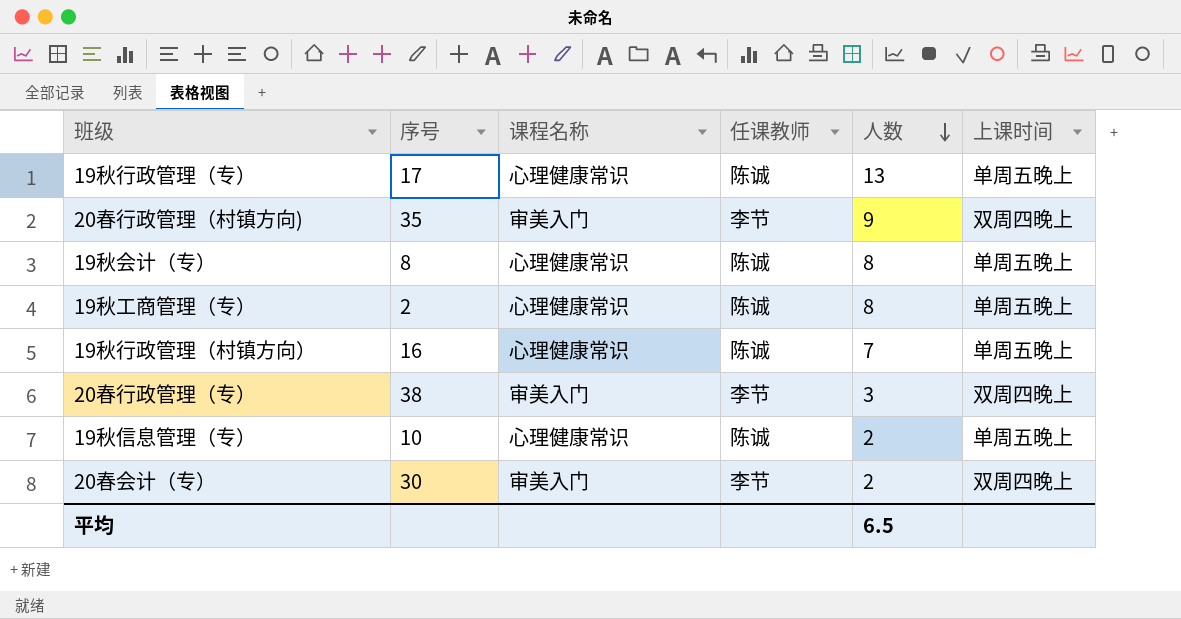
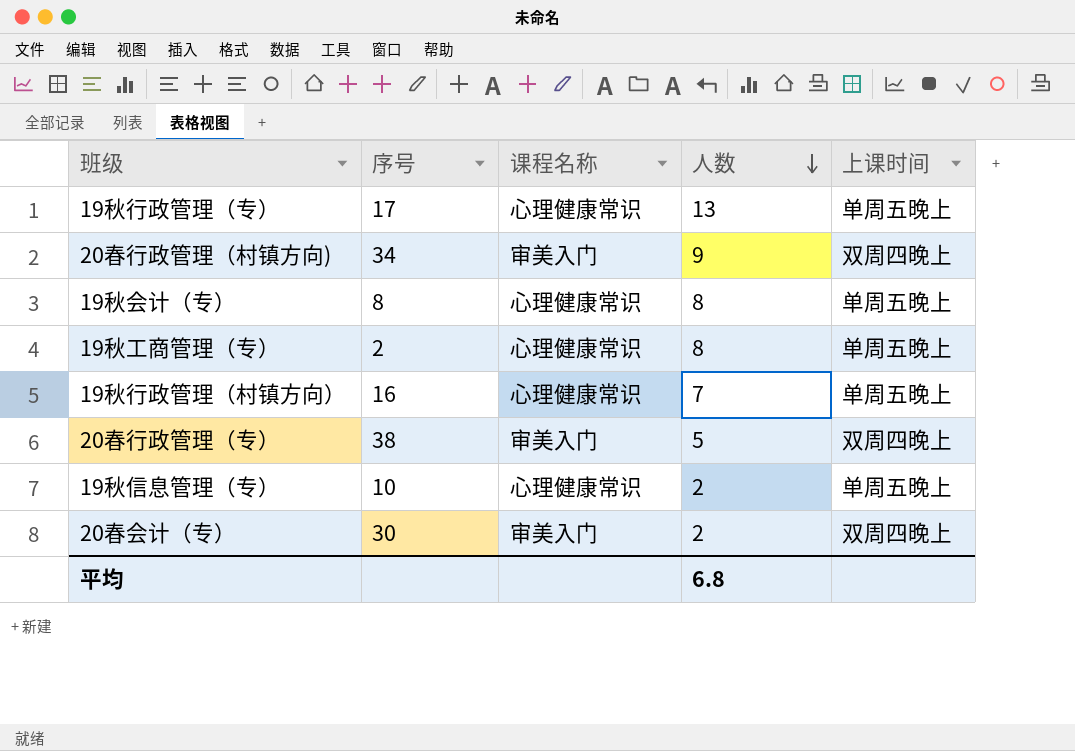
column 任课教师 | position: 4 -> none
20春行政管理（村镇方向) | 序号: 35 -> 34
20春行政管理（专） | 人数: 3 -> 5
平均 | 人数: 6.5 -> 6.8

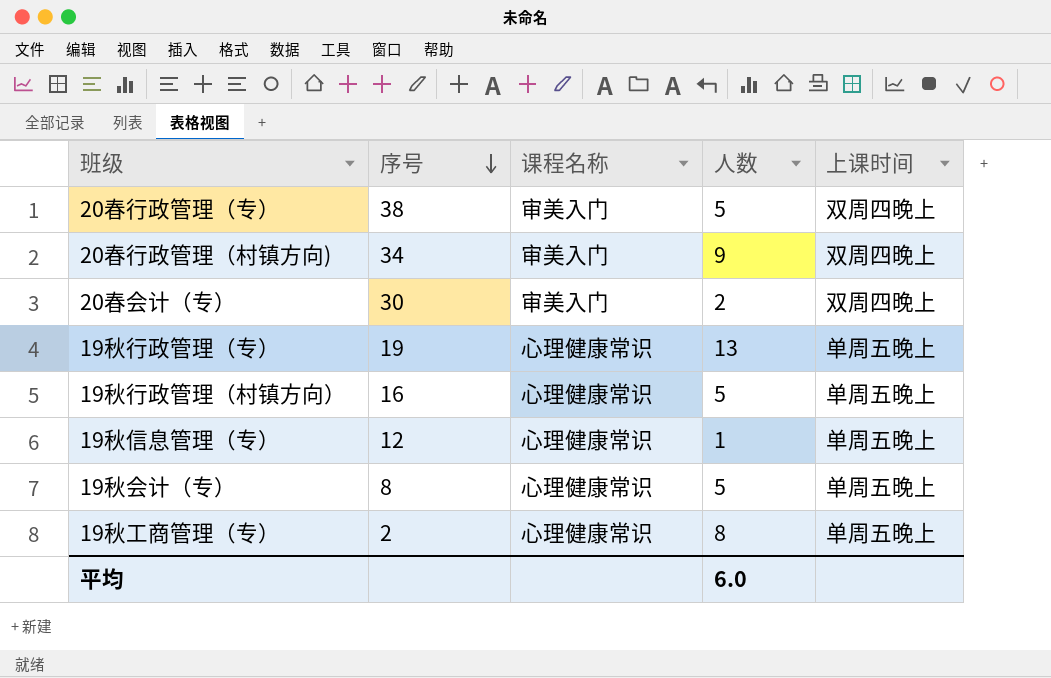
row order: 人数 descending -> 序号 descending
19秋行政管理（专） | 序号: 17 -> 19
19秋行政管理（村镇方向） | 人数: 7 -> 5
19秋信息管理（专） | 序号: 10 -> 12
19秋信息管理（专） | 人数: 2 -> 1
19秋会计（专） | 人数: 8 -> 5
平均 | 人数: 6.8 -> 6.0

